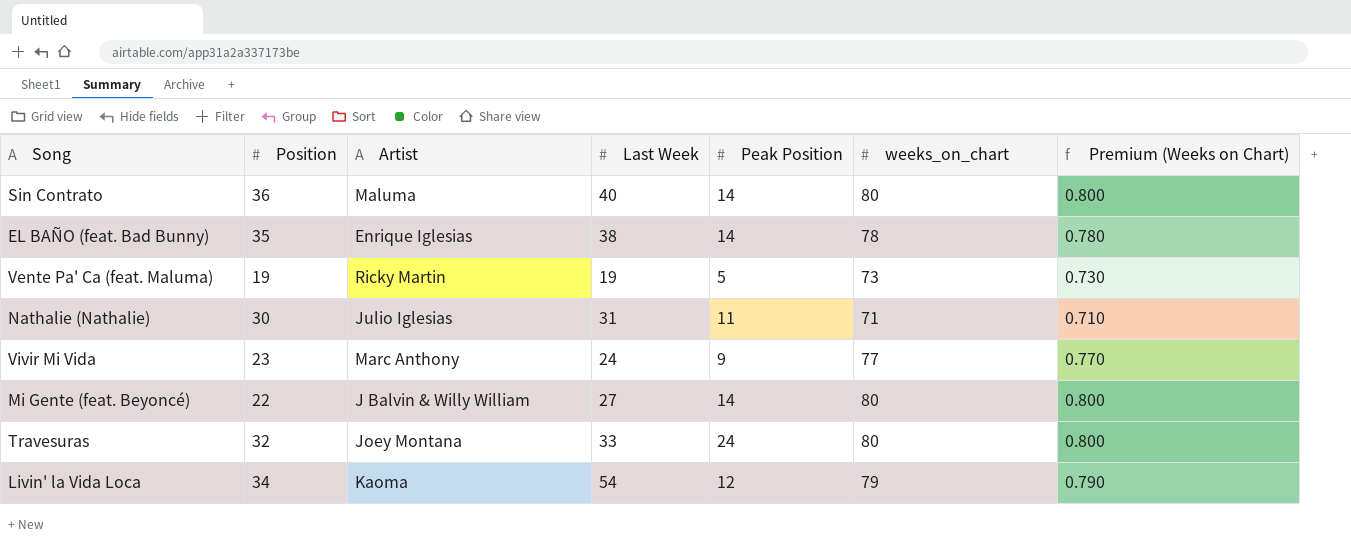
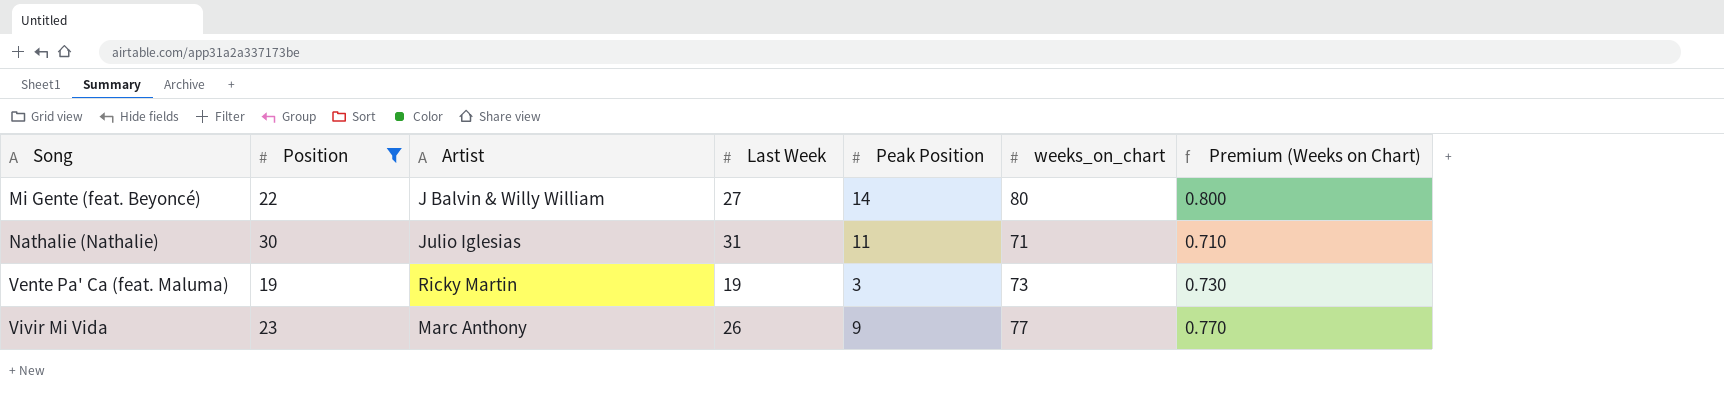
filter: none -> Position <= 30
row order: none -> Song ascending
Vente Pa' Ca (feat. Maluma) | Peak Position: 5 -> 3
Vivir Mi Vida | Last Week: 24 -> 26

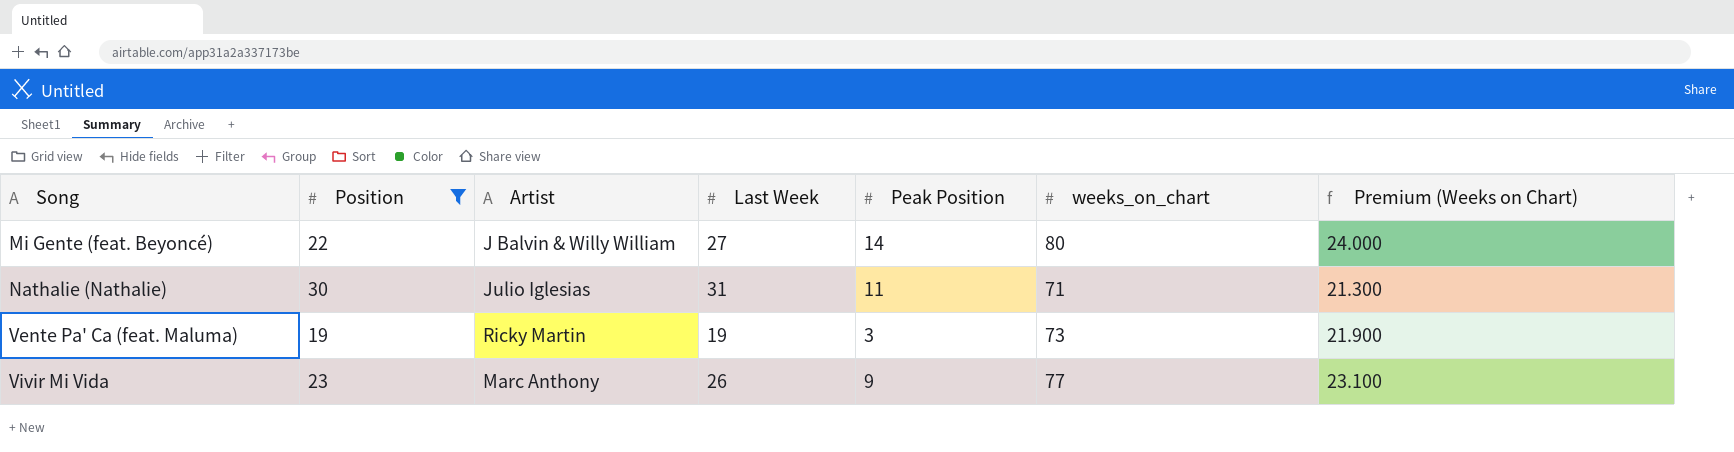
column Premium (Weeks on Chart) | formula: [weeks_on_chart] * 0.01 -> [weeks_on_chart] * 0.3

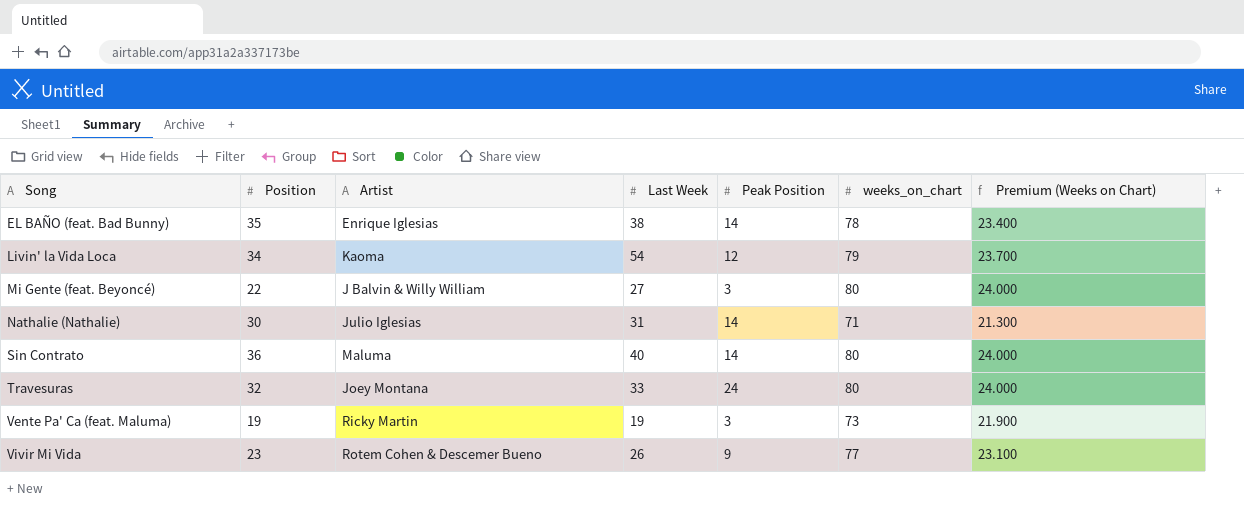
filter: Position <= 30 -> none
Mi Gente (feat. Beyoncé) | Peak Position: 14 -> 3
Nathalie (Nathalie) | Peak Position: 11 -> 14
Vivir Mi Vida | Artist: Marc Anthony -> Rotem Cohen & Descemer Bueno

